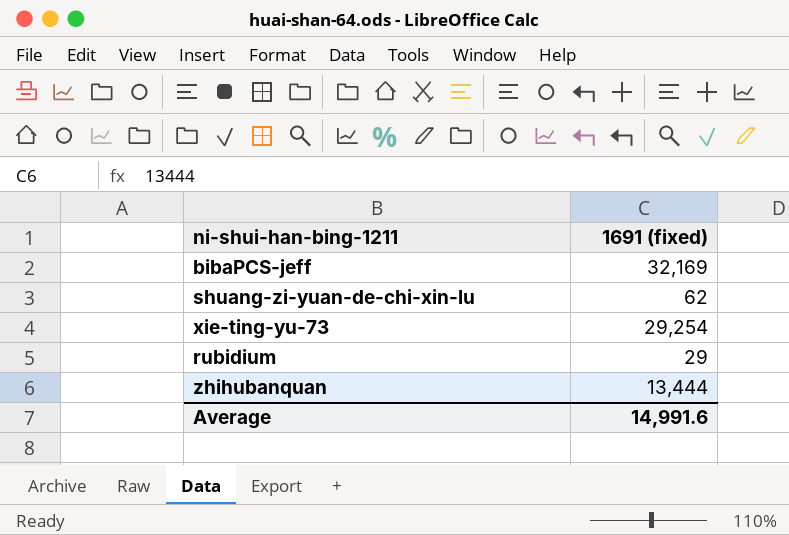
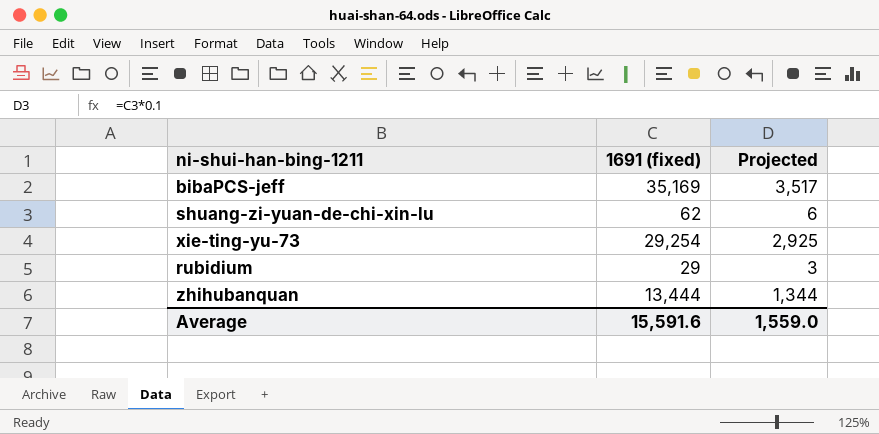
column Projected | formula: none -> [1691 (fixed)] * 0.1
bibaPCS-jeff | 1691 (fixed): 32,169 -> 35,169
Average | 1691 (fixed): 14,991.6 -> 15,591.6

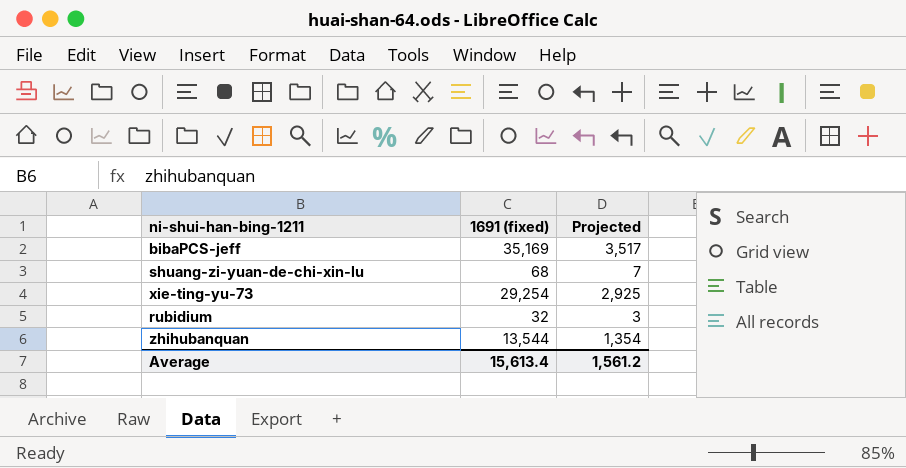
shuang-zi-yuan-de-chi-xin-lu | 1691 (fixed): 62 -> 68
shuang-zi-yuan-de-chi-xin-lu | Projected: 6 -> 7
rubidium | 1691 (fixed): 29 -> 32
zhihubanquan | 1691 (fixed): 13,444 -> 13,544
zhihubanquan | Projected: 1,344 -> 1,354
Average | 1691 (fixed): 15,591.6 -> 15,613.4
Average | Projected: 1,559.0 -> 1,561.2

